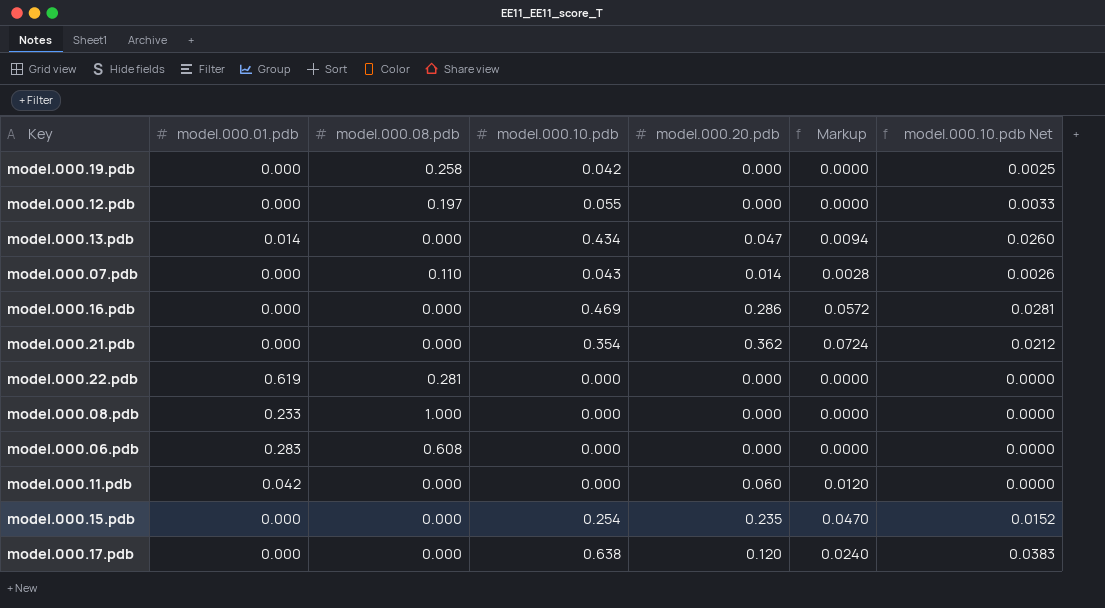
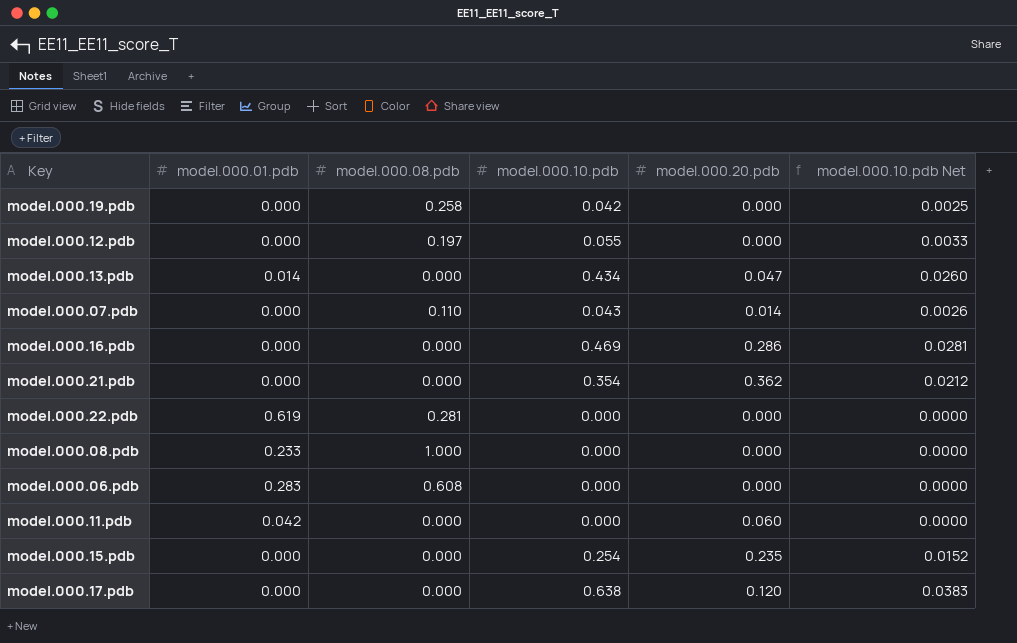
column Markup | formula: [model.000.20.pdb] * 0.2 -> none

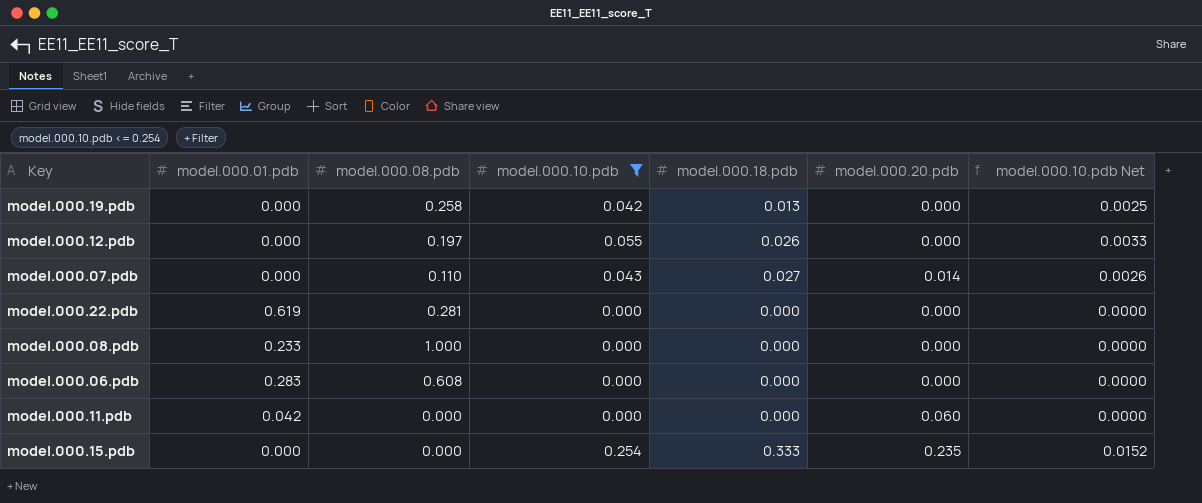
filter: none -> model.000.10.pdb <= 0.254
column model.000.18.pdb | position: none -> 5

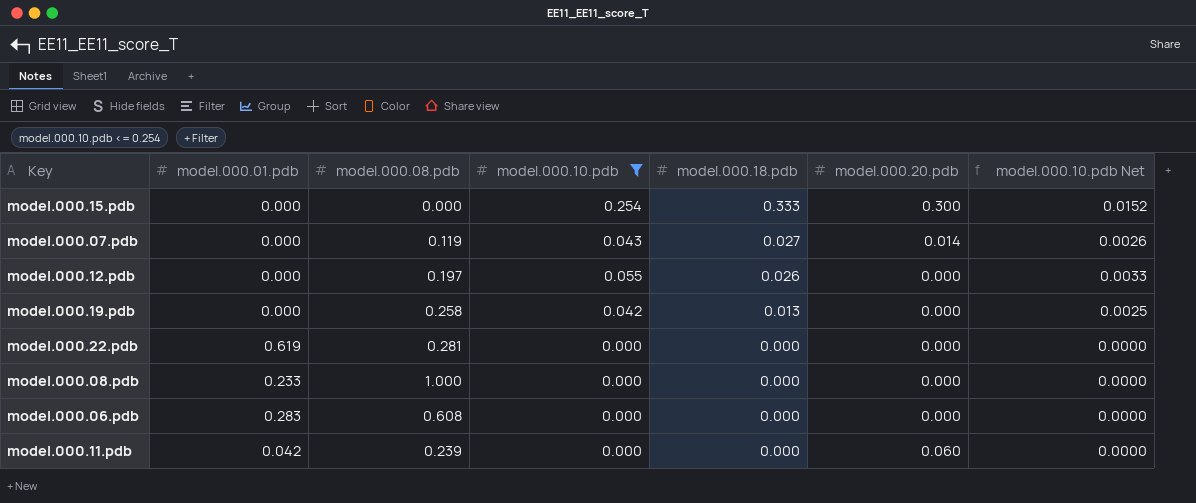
row order: none -> model.000.18.pdb descending
model.000.15.pdb | model.000.20.pdb: 0.235 -> 0.300
model.000.07.pdb | model.000.08.pdb: 0.110 -> 0.119
model.000.11.pdb | model.000.08.pdb: 0.000 -> 0.239

